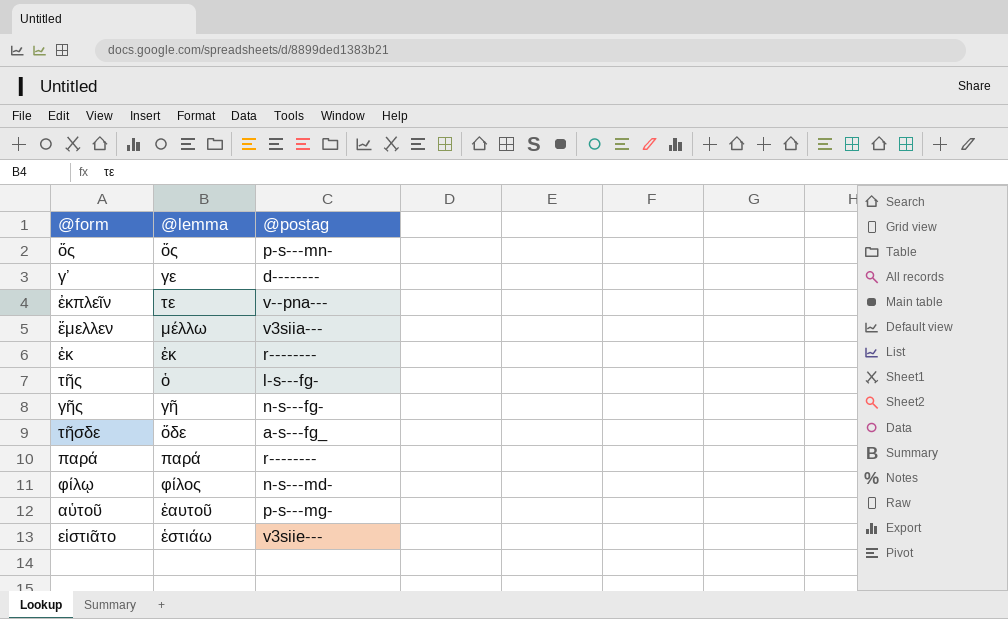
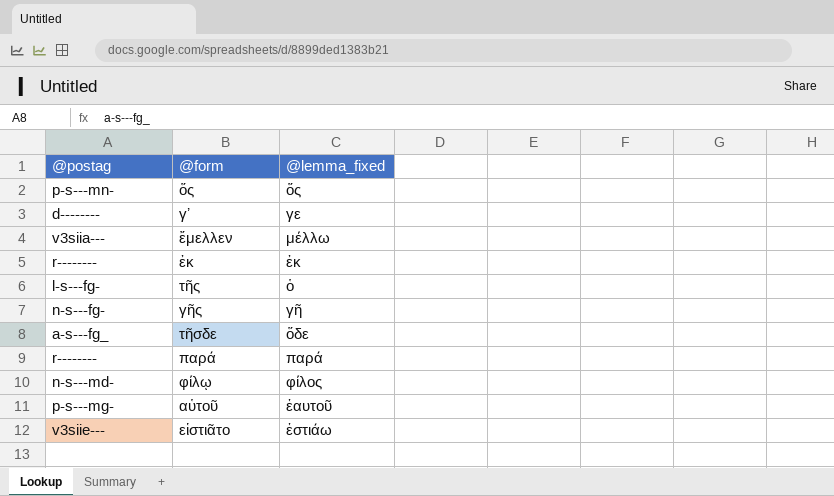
column @postag | position: 3 -> 1
column name: @lemma -> @lemma_fixed
row ἐκπλεῖν: τε | v--pna--- -> none

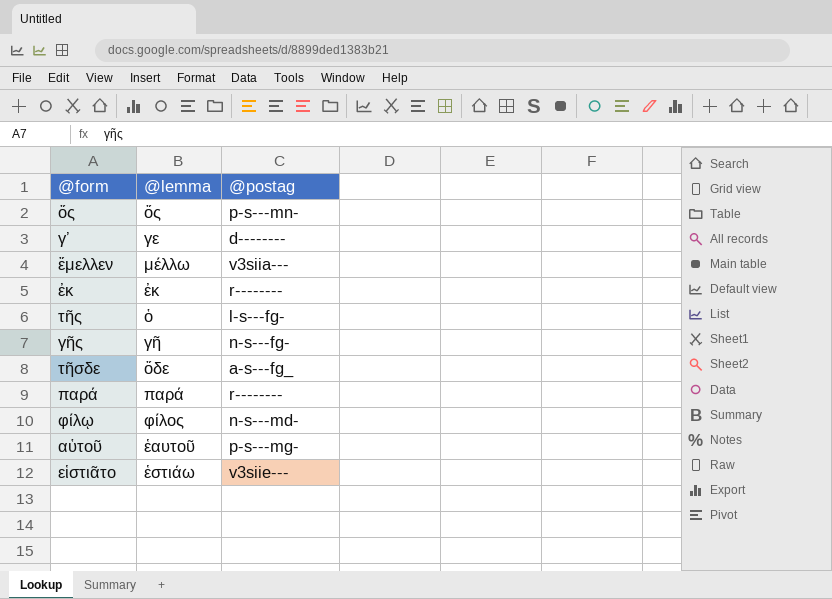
column name: @lemma_fixed -> @lemma
column @postag | position: 1 -> 3

